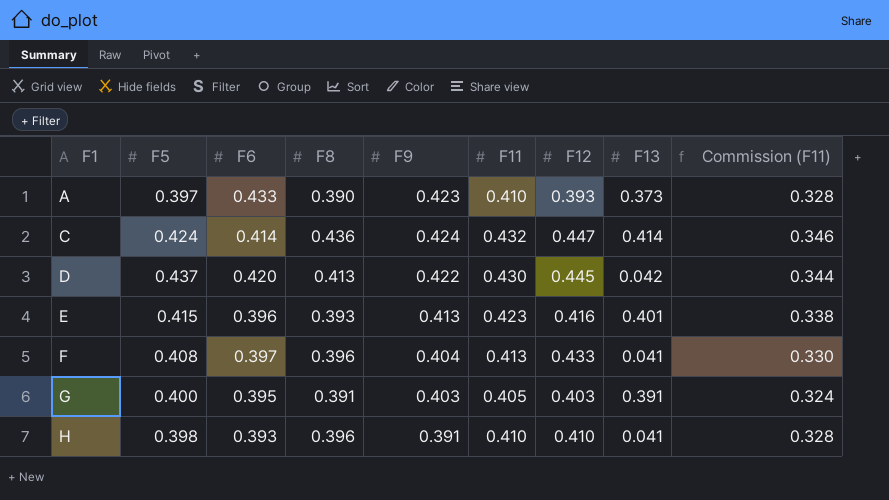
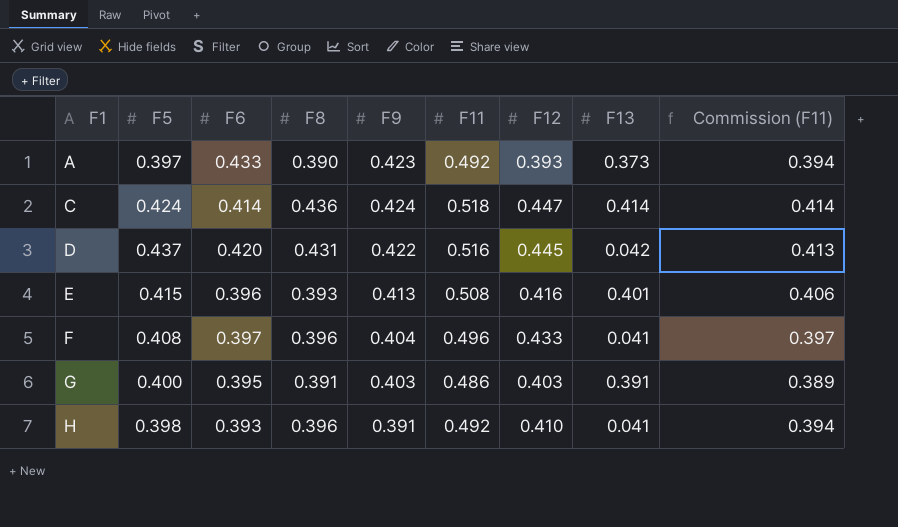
A | F11: 0.410 -> 0.492
A | Commission (F11): 0.328 -> 0.394
C | F11: 0.432 -> 0.518
C | Commission (F11): 0.346 -> 0.414
D | F8: 0.413 -> 0.431
D | F11: 0.430 -> 0.516
D | Commission (F11): 0.344 -> 0.413
E | F11: 0.423 -> 0.508
E | Commission (F11): 0.338 -> 0.406
F | F11: 0.413 -> 0.496
F | Commission (F11): 0.330 -> 0.397
G | F11: 0.405 -> 0.486
G | Commission (F11): 0.324 -> 0.389
H | F11: 0.410 -> 0.492
H | Commission (F11): 0.328 -> 0.394

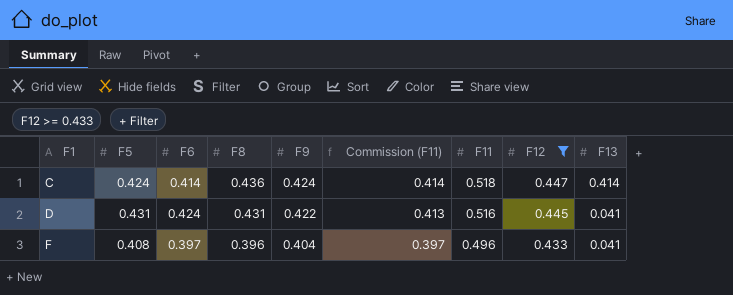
filter: none -> F12 >= 0.433
column Commission (F11) | position: 9 -> 6
D | F5: 0.437 -> 0.431
D | F6: 0.420 -> 0.424
D | F13: 0.042 -> 0.041

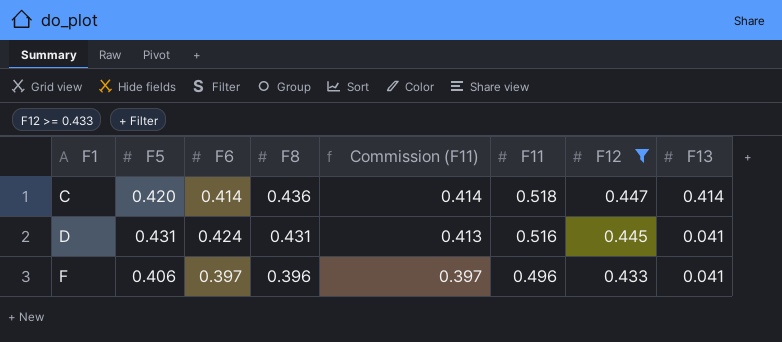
column F9 | position: 5 -> none
C | F5: 0.424 -> 0.420
F | F5: 0.408 -> 0.406

